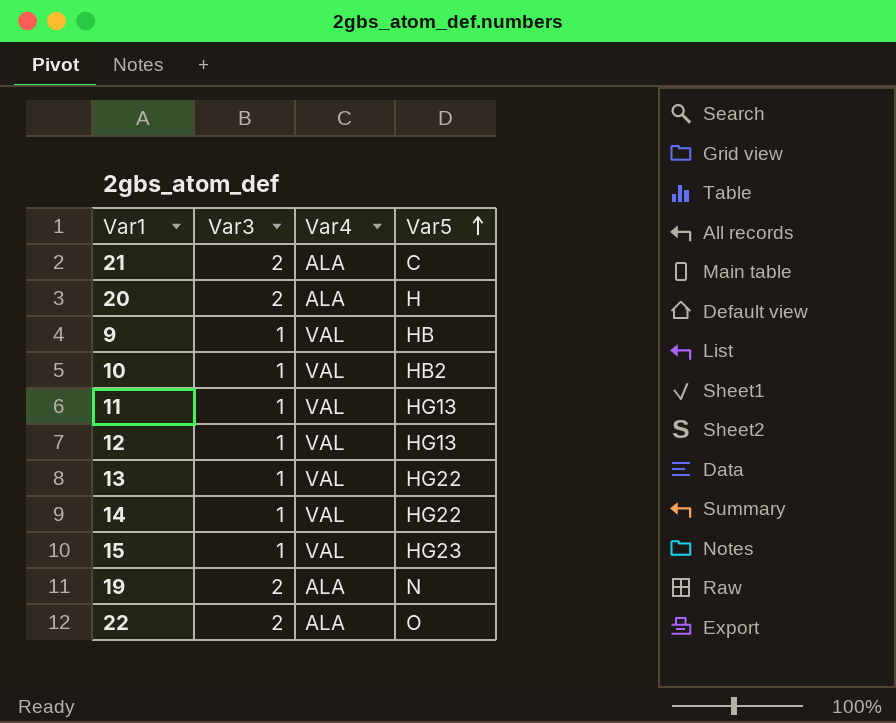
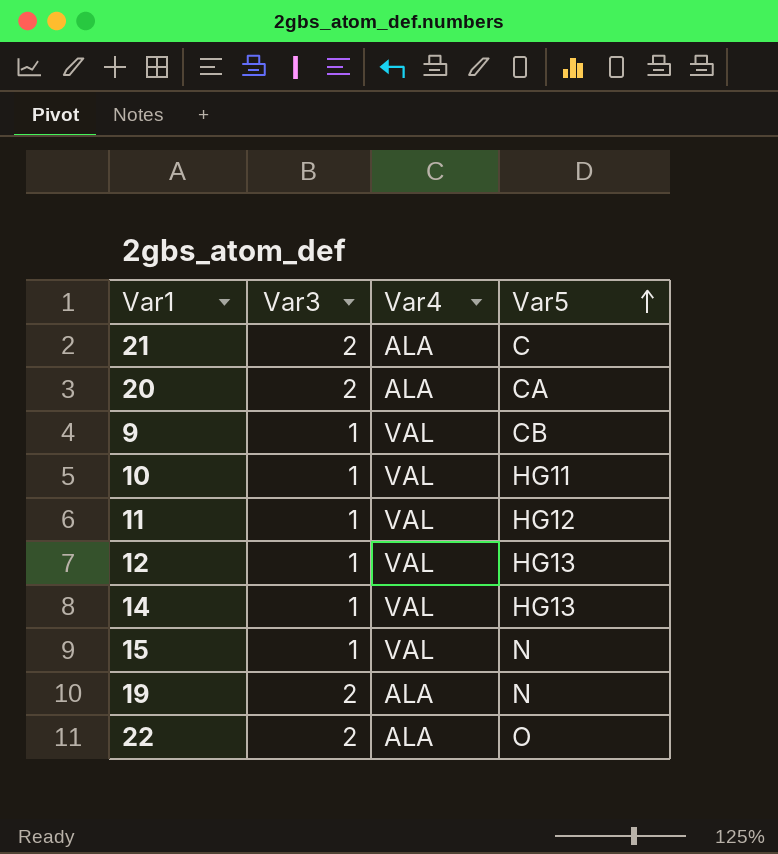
row 13: 1 | VAL | HG22 -> none
20 | Var5: H -> CA
9 | Var5: HB -> CB
10 | Var5: HB2 -> HG11
11 | Var5: HG13 -> HG12
14 | Var5: HG22 -> HG13
15 | Var5: HG23 -> N

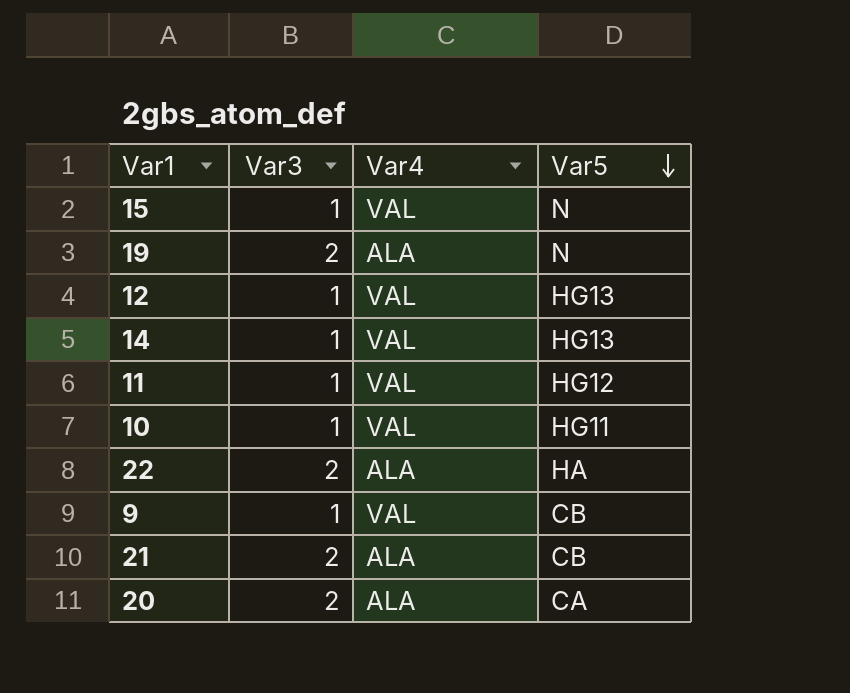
row order: Var5 ascending -> Var5 descending
22 | Var5: O -> HA
21 | Var5: C -> CB

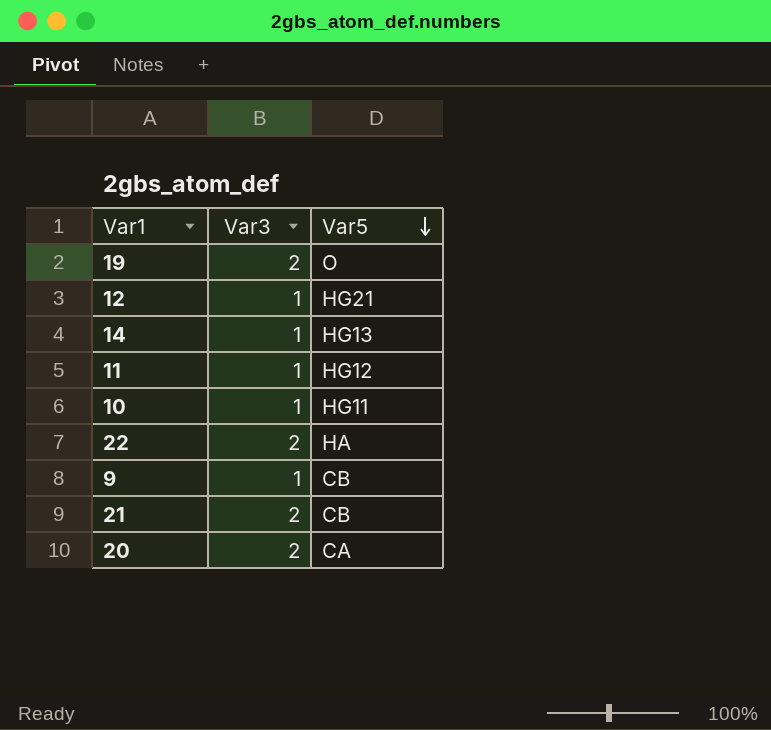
column Var4 | position: 3 -> none
row 15: 1 | VAL | N -> none
19 | Var5: N -> O
12 | Var5: HG13 -> HG21

